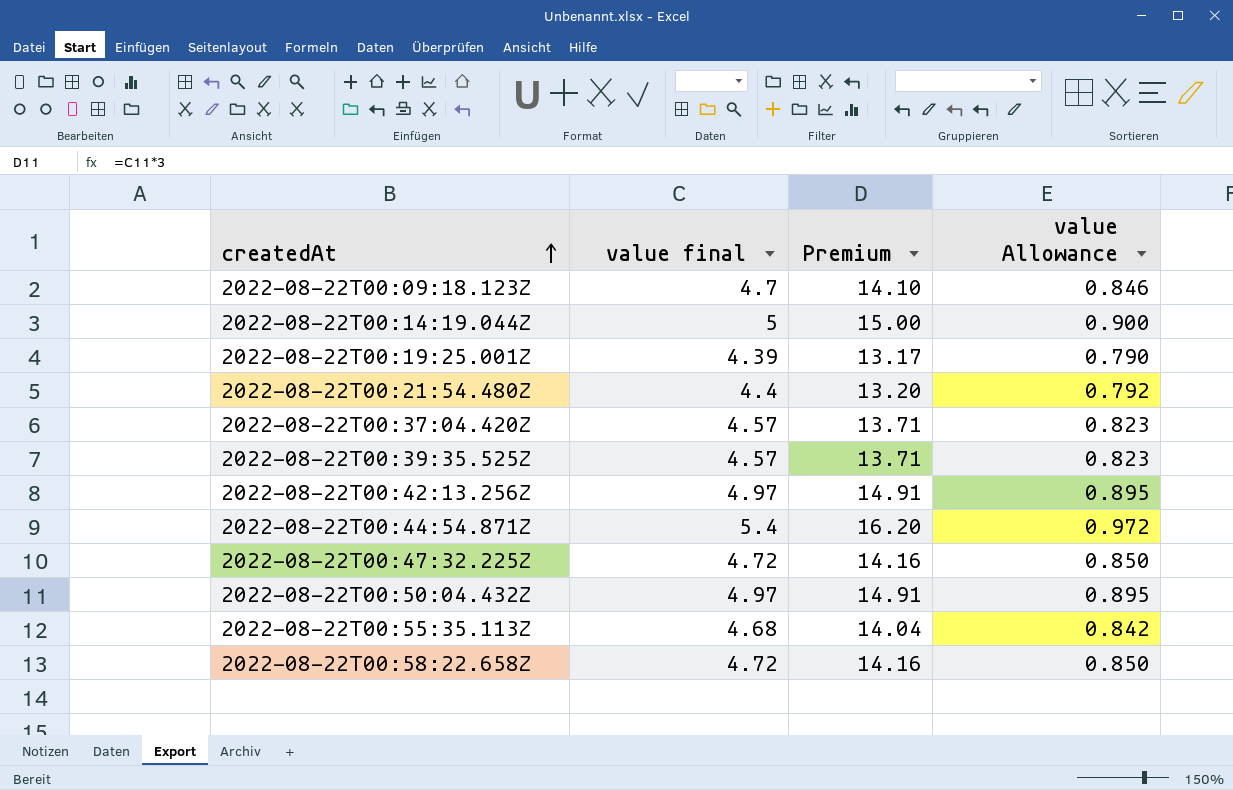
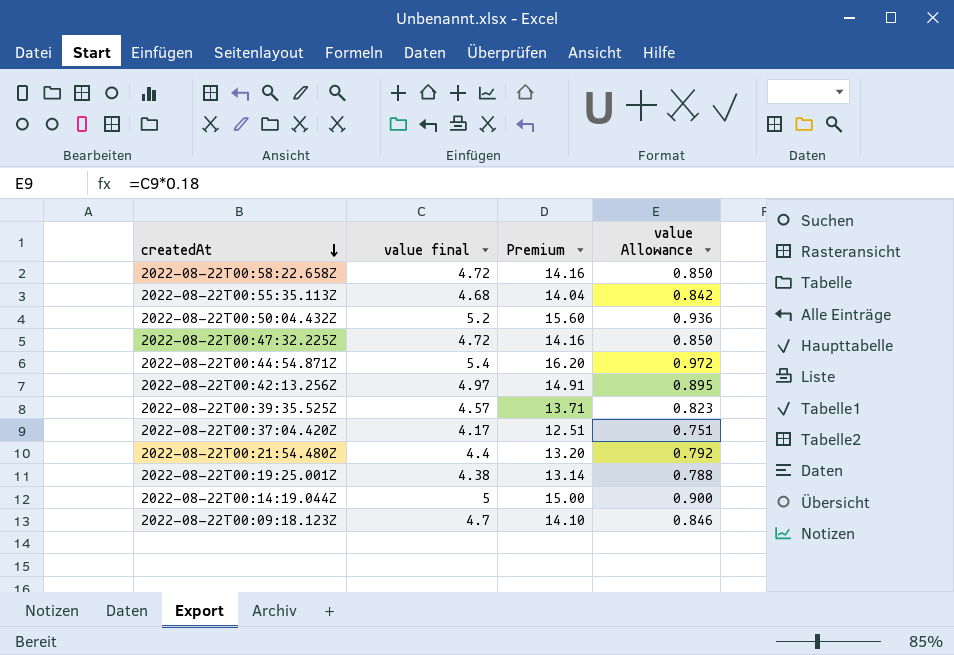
row order: createdAt ascending -> createdAt descending
2022-08-22T00:50:04.432Z | value final: 4.97 -> 5.2
2022-08-22T00:50:04.432Z | Premium: 14.91 -> 15.60
2022-08-22T00:50:04.432Z | value Allowance: 0.895 -> 0.936
2022-08-22T00:37:04.420Z | value final: 4.57 -> 4.17
2022-08-22T00:37:04.420Z | Premium: 13.71 -> 12.51
2022-08-22T00:37:04.420Z | value Allowance: 0.823 -> 0.751
2022-08-22T00:19:25.001Z | value final: 4.39 -> 4.38
2022-08-22T00:19:25.001Z | Premium: 13.17 -> 13.14
2022-08-22T00:19:25.001Z | value Allowance: 0.790 -> 0.788

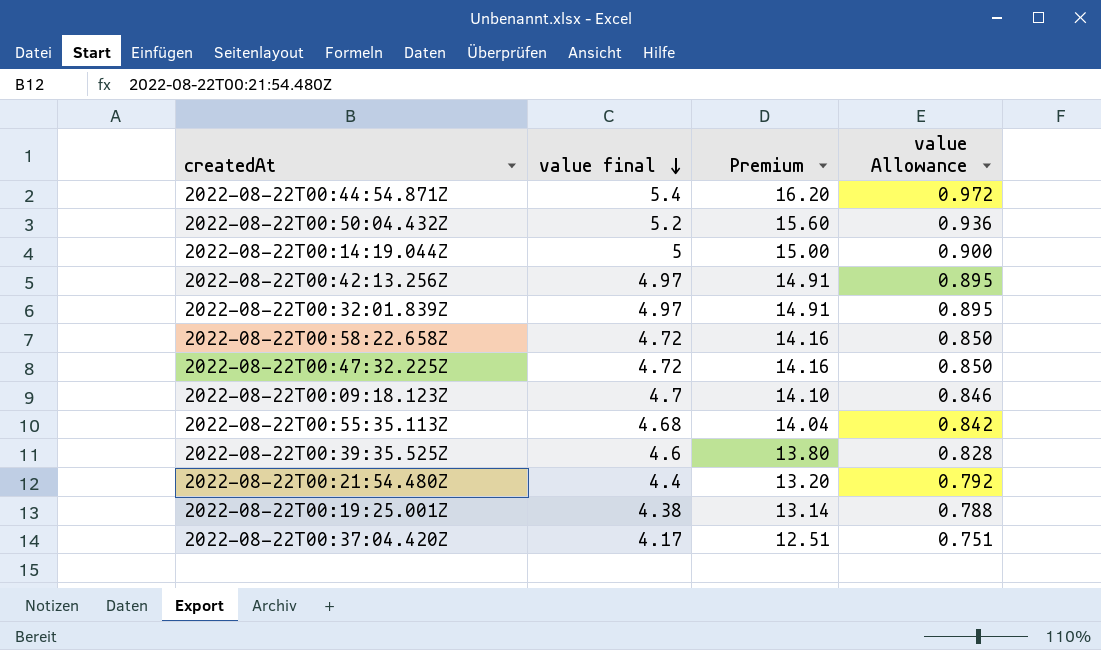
row order: createdAt descending -> value final descending
row 2022-08-22T00:32:01.839Z: none -> 4.97 | 14.91 | 0.895
2022-08-22T00:39:35.525Z | value final: 4.57 -> 4.6
2022-08-22T00:39:35.525Z | Premium: 13.71 -> 13.80
2022-08-22T00:39:35.525Z | value Allowance: 0.823 -> 0.828

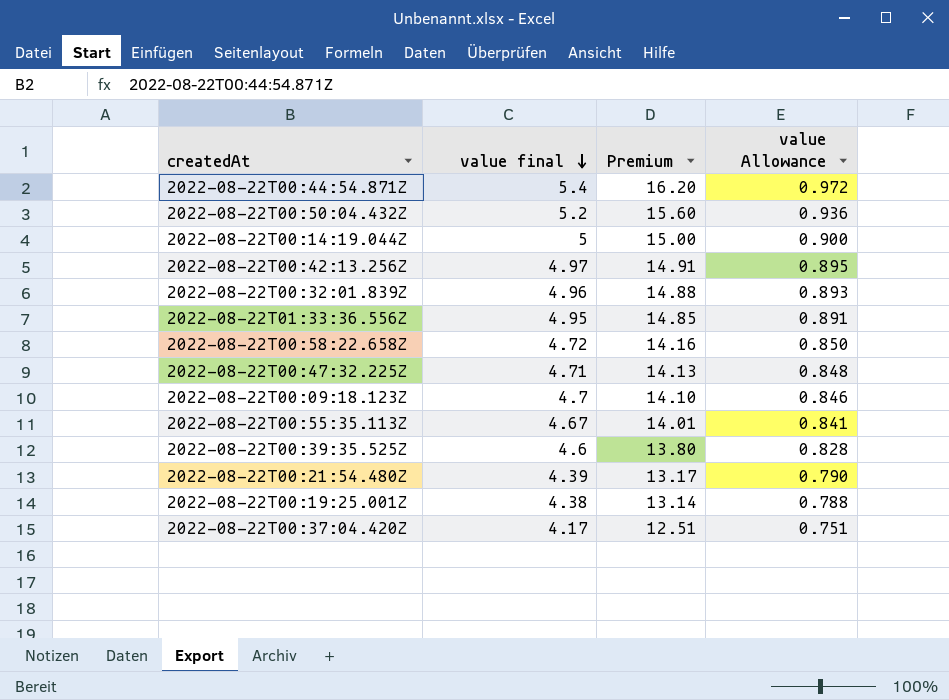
2022-08-22T00:32:01.839Z | value final: 4.97 -> 4.96
2022-08-22T00:32:01.839Z | Premium: 14.91 -> 14.88
2022-08-22T00:32:01.839Z | value Allowance: 0.895 -> 0.893
row 2022-08-22T01:33:36.556Z: none -> 4.95 | 14.85 | 0.891
2022-08-22T00:47:32.225Z | value final: 4.72 -> 4.71
2022-08-22T00:47:32.225Z | Premium: 14.16 -> 14.13
2022-08-22T00:47:32.225Z | value Allowance: 0.850 -> 0.848
2022-08-22T00:55:35.113Z | value final: 4.68 -> 4.67
2022-08-22T00:55:35.113Z | Premium: 14.04 -> 14.01
2022-08-22T00:55:35.113Z | value Allowance: 0.842 -> 0.841
2022-08-22T00:21:54.480Z | value final: 4.4 -> 4.39
2022-08-22T00:21:54.480Z | Premium: 13.20 -> 13.17
2022-08-22T00:21:54.480Z | value Allowance: 0.792 -> 0.790

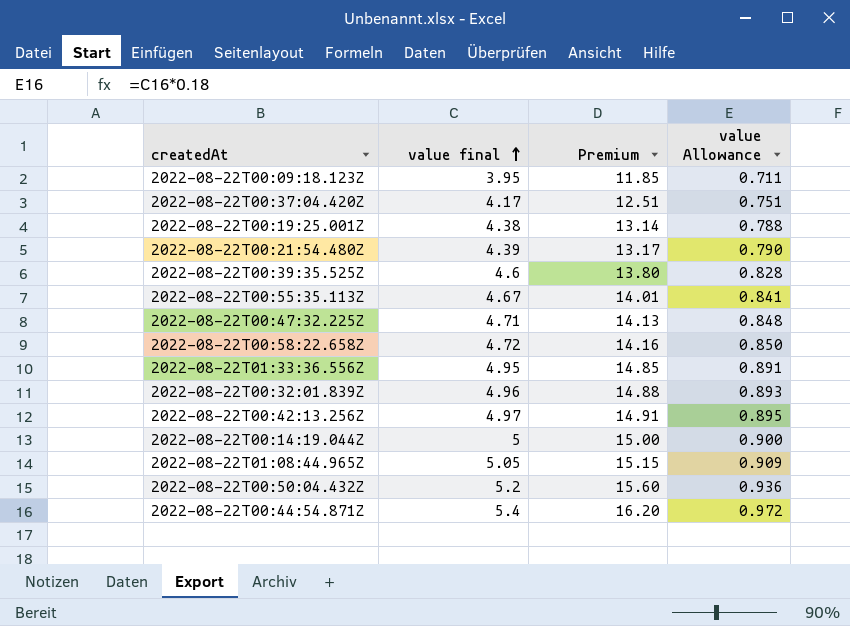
row order: value final descending -> value final ascending
2022-08-22T00:09:18.123Z | value final: 4.7 -> 3.95
2022-08-22T00:09:18.123Z | Premium: 14.10 -> 11.85
2022-08-22T00:09:18.123Z | value Allowance: 0.846 -> 0.711
row 2022-08-22T01:08:44.965Z: none -> 5.05 | 15.15 | 0.909

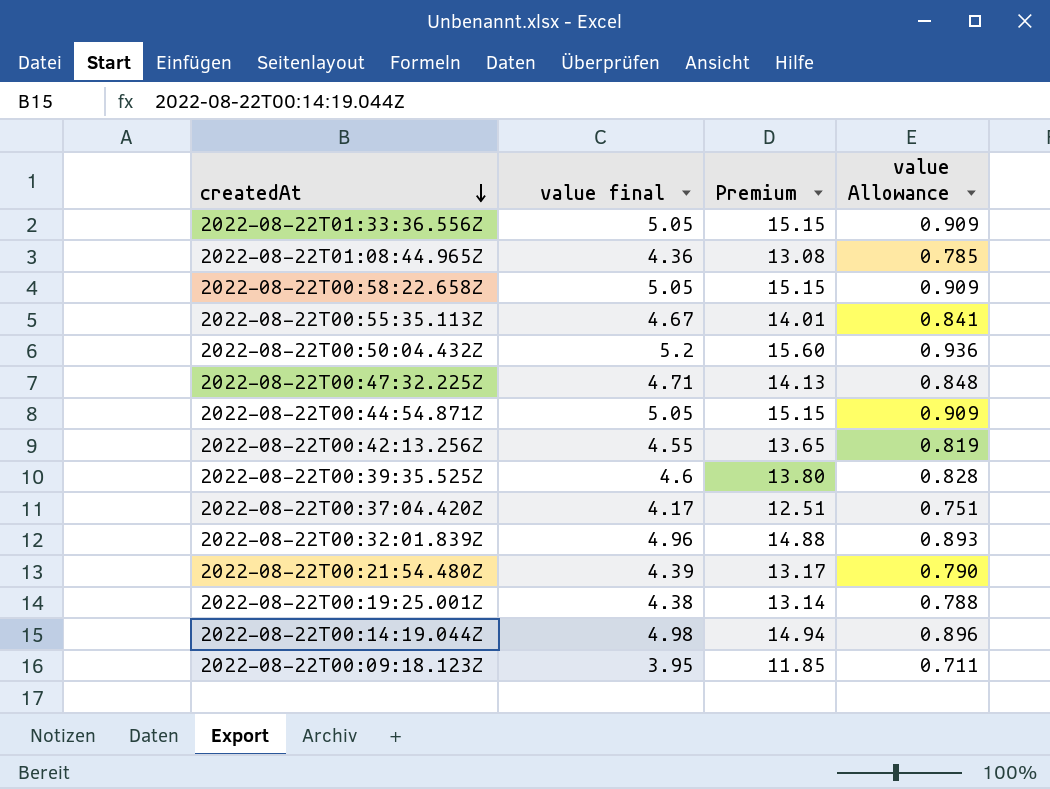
row order: value final ascending -> createdAt descending
2022-08-22T01:33:36.556Z | value final: 4.95 -> 5.05
2022-08-22T01:33:36.556Z | Premium: 14.85 -> 15.15
2022-08-22T01:33:36.556Z | value Allowance: 0.891 -> 0.909
2022-08-22T01:08:44.965Z | value final: 5.05 -> 4.36
2022-08-22T01:08:44.965Z | Premium: 15.15 -> 13.08
2022-08-22T01:08:44.965Z | value Allowance: 0.909 -> 0.785
2022-08-22T00:58:22.658Z | value final: 4.72 -> 5.05
2022-08-22T00:58:22.658Z | Premium: 14.16 -> 15.15
2022-08-22T00:58:22.658Z | value Allowance: 0.850 -> 0.909
2022-08-22T00:44:54.871Z | value final: 5.4 -> 5.05
2022-08-22T00:44:54.871Z | Premium: 16.20 -> 15.15
2022-08-22T00:44:54.871Z | value Allowance: 0.972 -> 0.909
2022-08-22T00:42:13.256Z | value final: 4.97 -> 4.55
2022-08-22T00:42:13.256Z | Premium: 14.91 -> 13.65
2022-08-22T00:42:13.256Z | value Allowance: 0.895 -> 0.819
2022-08-22T00:14:19.044Z | value final: 5 -> 4.98
2022-08-22T00:14:19.044Z | Premium: 15.00 -> 14.94
2022-08-22T00:14:19.044Z | value Allowance: 0.900 -> 0.896

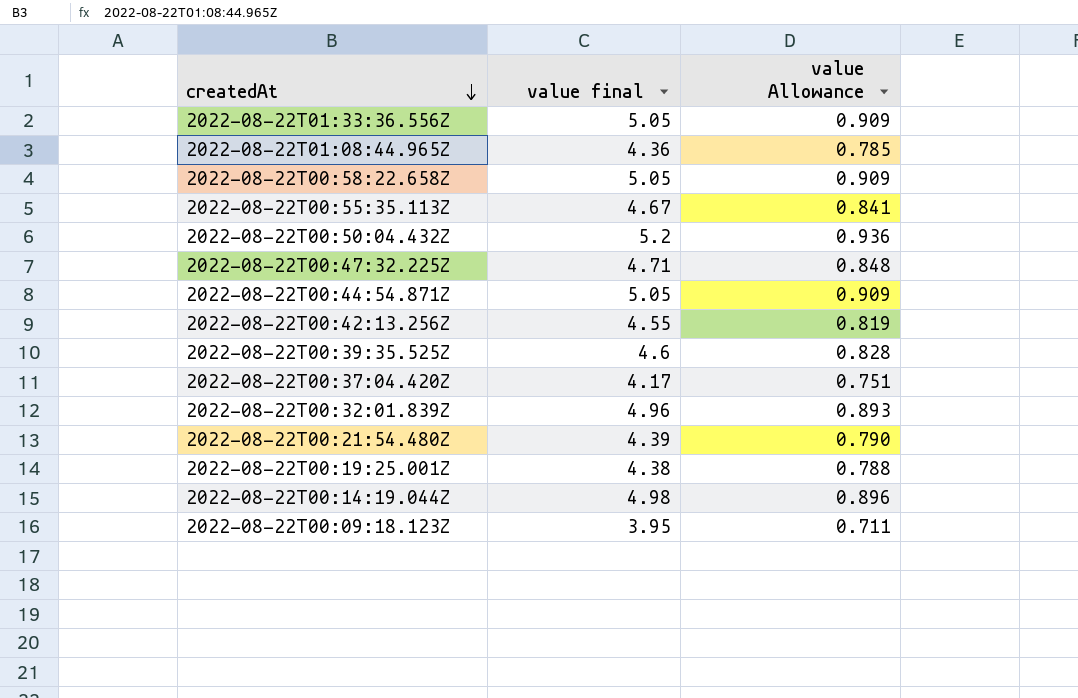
column Premium | formula: [value final] * 3 -> none

